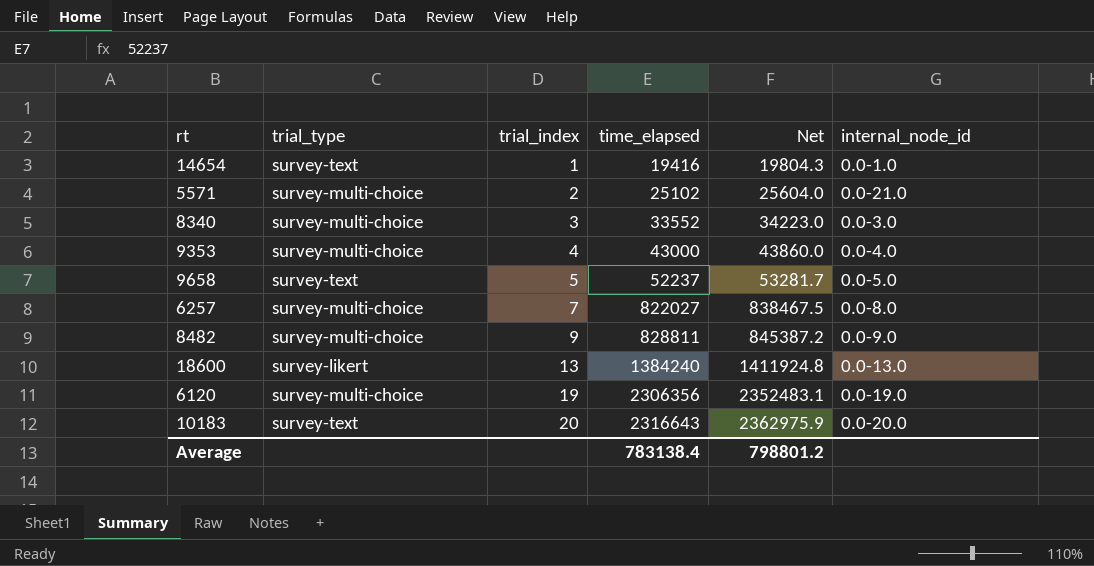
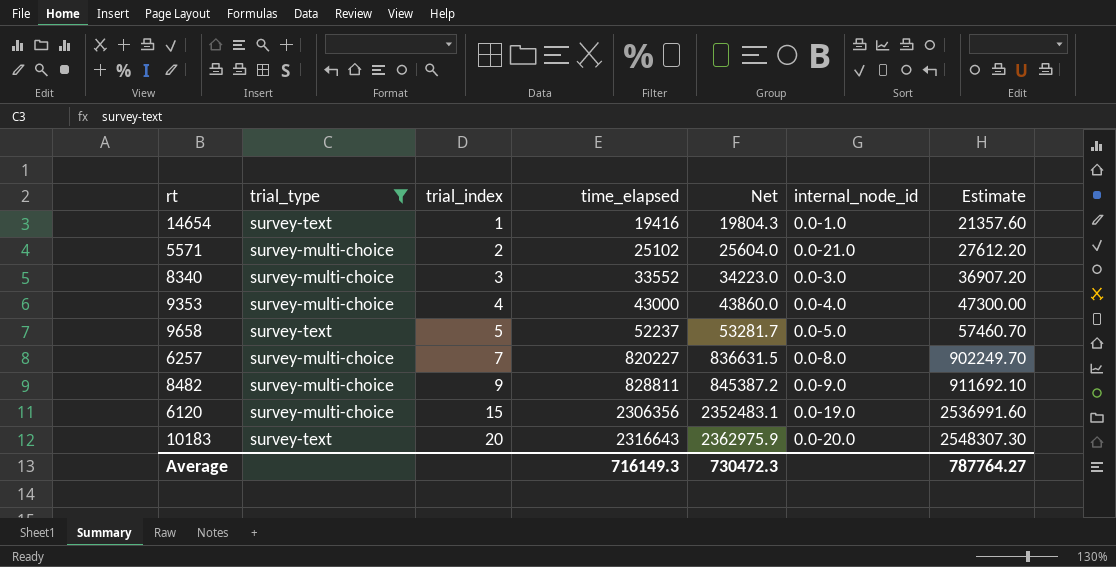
filter: none -> trial_type != survey-likert
column Estimate | formula: none -> [time_elapsed] * 1.1
6257 | time_elapsed: 822027 -> 820227
6257 | Net: 838467.5 -> 836631.5
6120 | trial_index: 19 -> 15
Average | time_elapsed: 783138.4 -> 716149.3
Average | Net: 798801.2 -> 730472.3

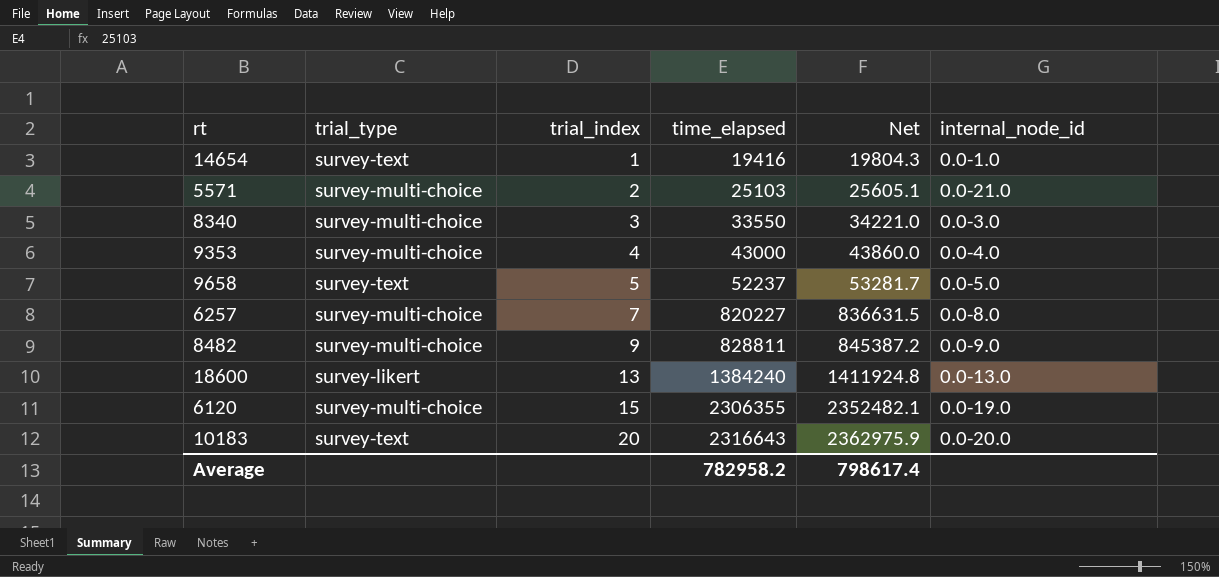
filter: trial_type != survey-likert -> none
column Estimate | formula: [time_elapsed] * 1.1 -> none
5571 | time_elapsed: 25102 -> 25103
5571 | Net: 25604.0 -> 25605.1
8340 | time_elapsed: 33552 -> 33550
8340 | Net: 34223.0 -> 34221.0
6120 | time_elapsed: 2306356 -> 2306355
6120 | Net: 2352483.1 -> 2352482.1
Average | time_elapsed: 716149.3 -> 782958.2
Average | Net: 730472.3 -> 798617.4

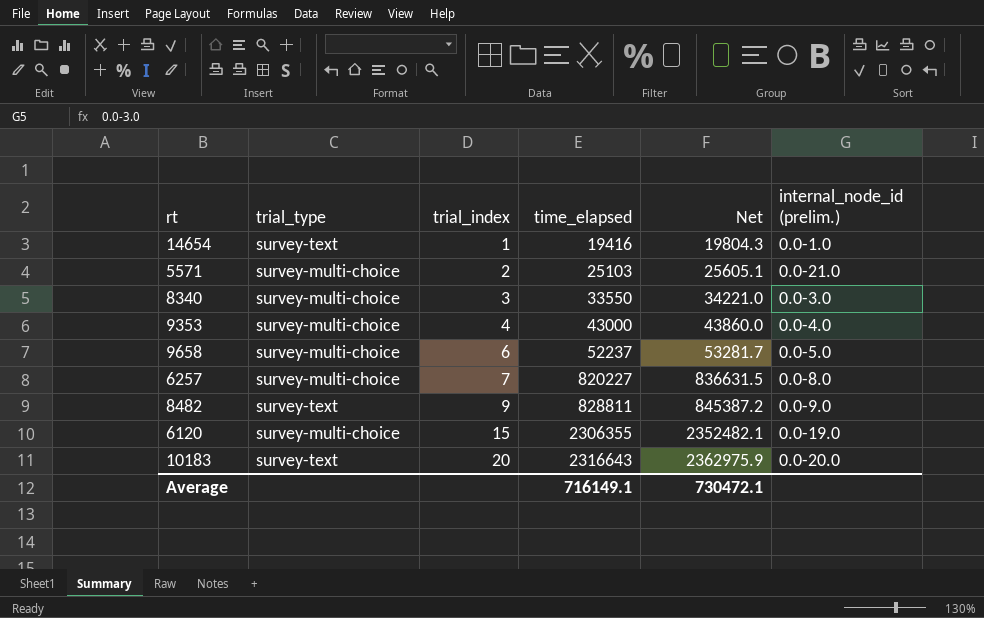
column name: internal_node_id -> internal_node_id (prelim.)
row 18600: survey-likert | 13 | 1384240 | 1411924.8 | 0.0-13.0 -> none
9658 | trial_type: survey-text -> survey-multi-choice
9658 | trial_index: 5 -> 6
8482 | trial_type: survey-multi-choice -> survey-text
Average | time_elapsed: 782958.2 -> 716149.1
Average | Net: 798617.4 -> 730472.1

